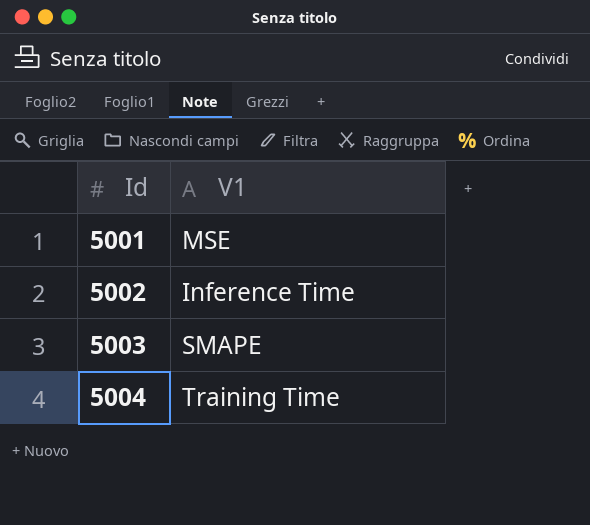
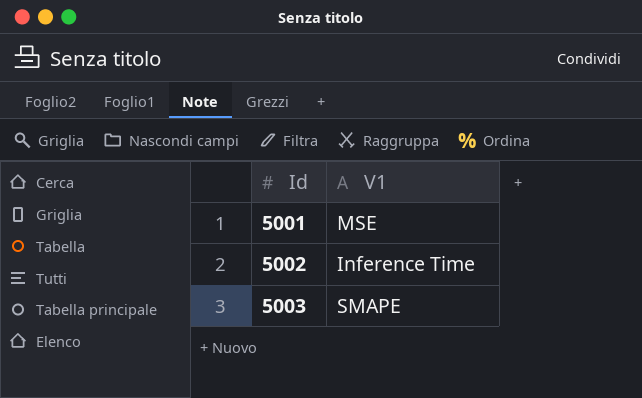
row 5004: Training Time -> none

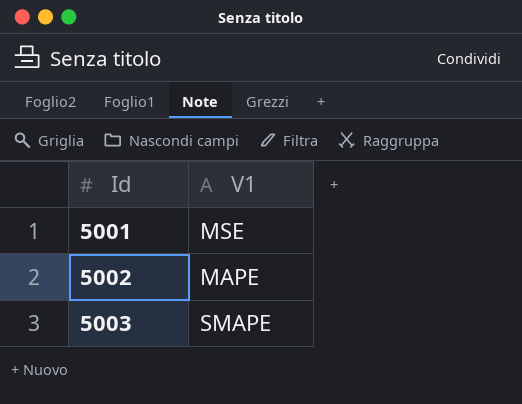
5002 | V1: Inference Time -> MAPE

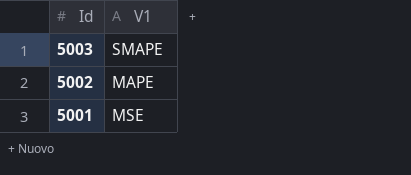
row order: Id ascending -> Id descending

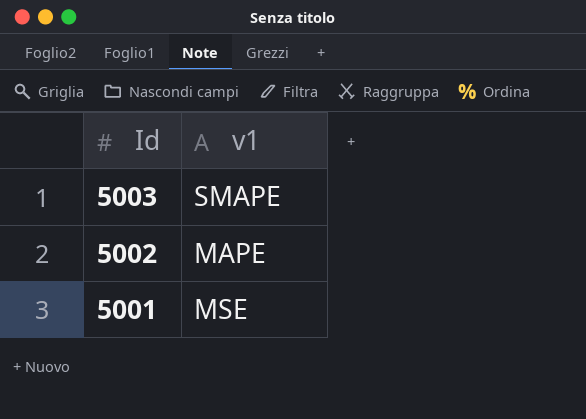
column name: V1 -> v1

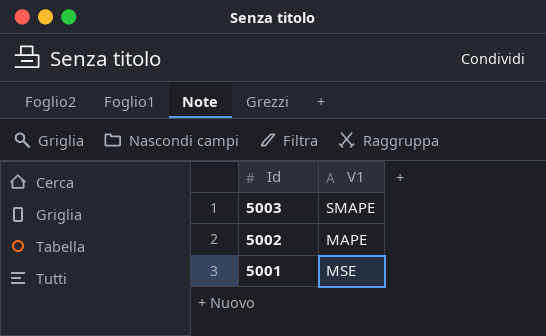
column name: v1 -> V1

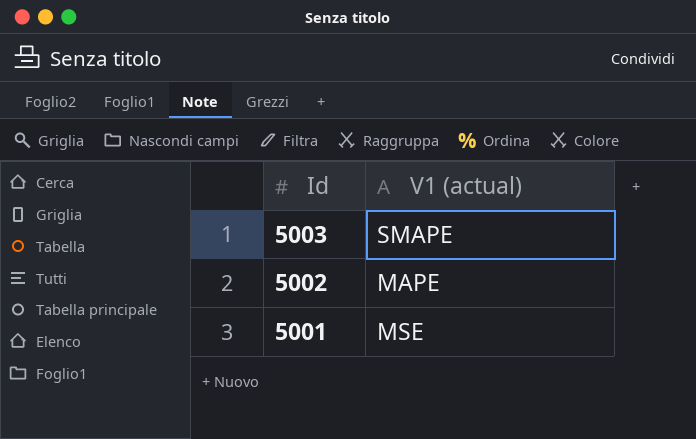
column name: V1 -> V1 (actual)

